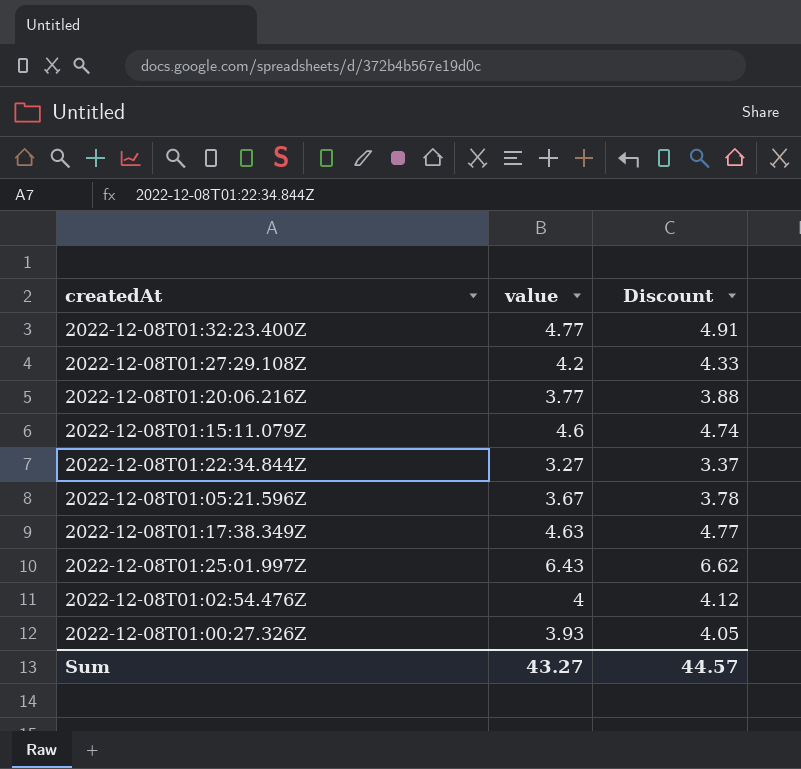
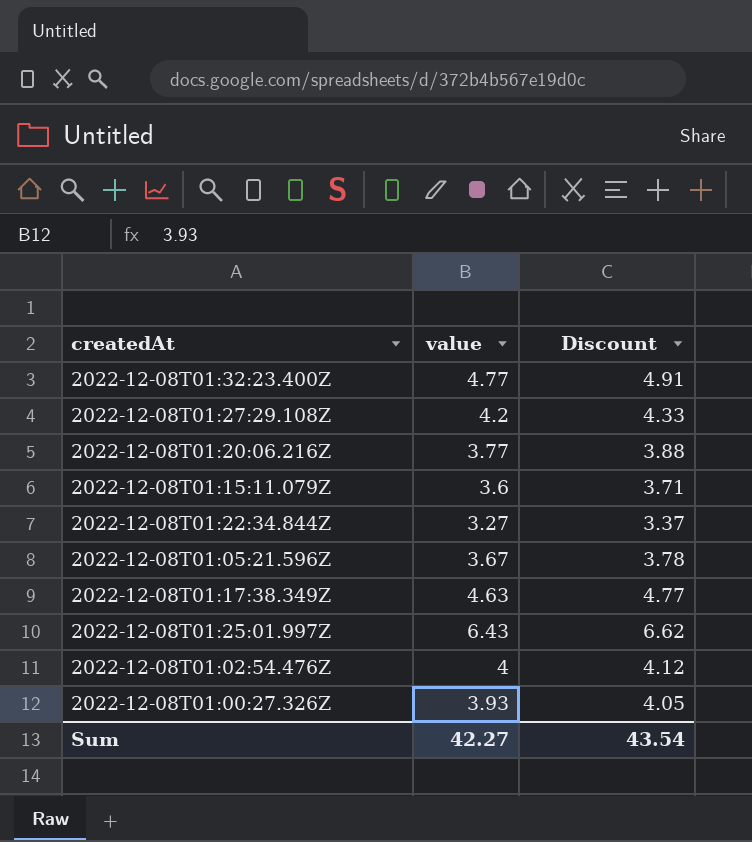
2022-12-08T01:15:11.079Z | value: 4.6 -> 3.6
2022-12-08T01:15:11.079Z | Discount: 4.74 -> 3.71
Sum | value: 43.27 -> 42.27
Sum | Discount: 44.57 -> 43.54

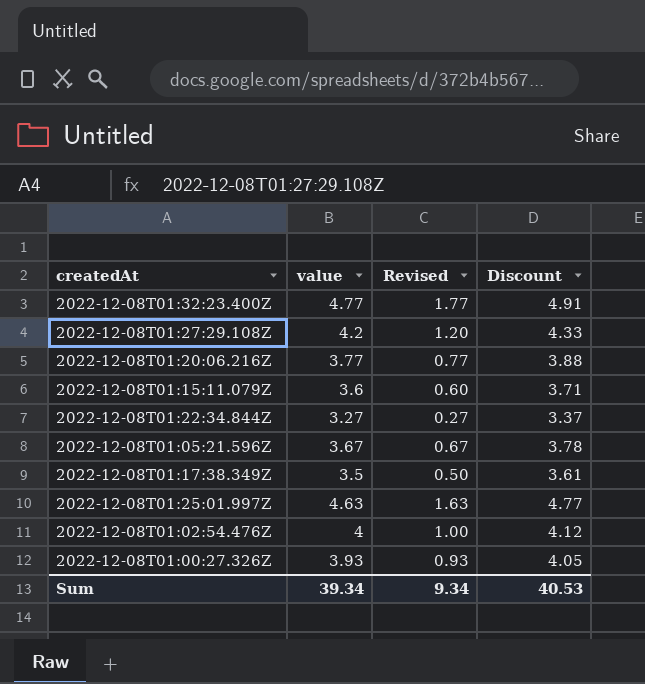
column Revised | formula: none -> [value] - 3
2022-12-08T01:17:38.349Z | value: 4.63 -> 3.5
2022-12-08T01:17:38.349Z | Discount: 4.77 -> 3.61
2022-12-08T01:25:01.997Z | value: 6.43 -> 4.63
2022-12-08T01:25:01.997Z | Discount: 6.62 -> 4.77
Sum | value: 42.27 -> 39.34
Sum | Discount: 43.54 -> 40.53

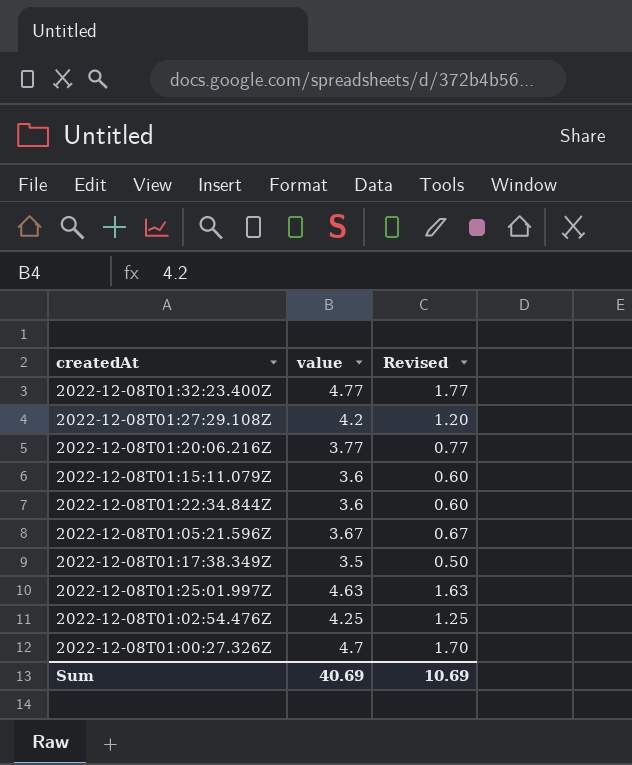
column Discount | formula: [value] * 1.03 -> none
2022-12-08T01:22:34.844Z | value: 3.27 -> 3.6
2022-12-08T01:22:34.844Z | Revised: 0.27 -> 0.60
2022-12-08T01:02:54.476Z | value: 4 -> 4.25
2022-12-08T01:02:54.476Z | Revised: 1.00 -> 1.25
2022-12-08T01:00:27.326Z | value: 3.93 -> 4.7
2022-12-08T01:00:27.326Z | Revised: 0.93 -> 1.70
Sum | value: 39.34 -> 40.69
Sum | Revised: 9.34 -> 10.69

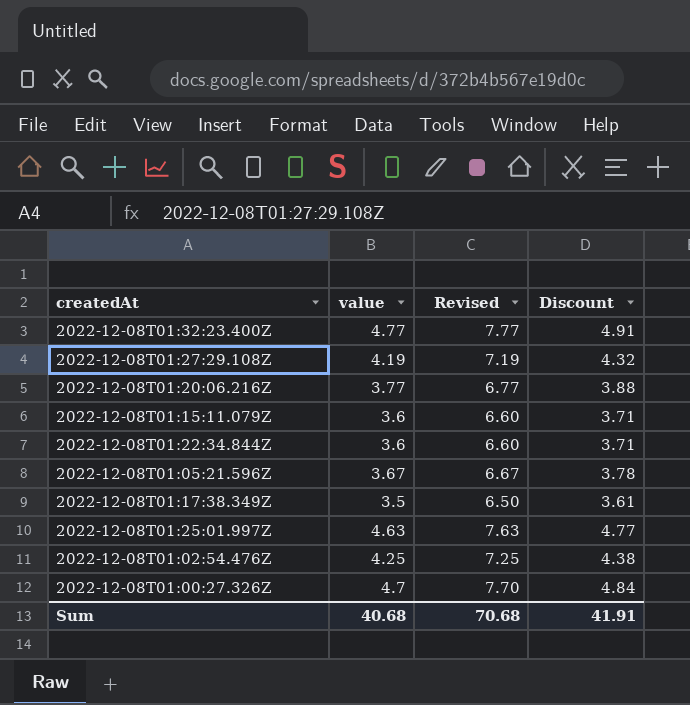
column Revised | formula: [value] - 3 -> [value] + 3
column Discount | formula: none -> [value] * 1.03
2022-12-08T01:27:29.108Z | value: 4.2 -> 4.19
Sum | value: 40.69 -> 40.68
Sum | Revised: 10.69 -> 70.68

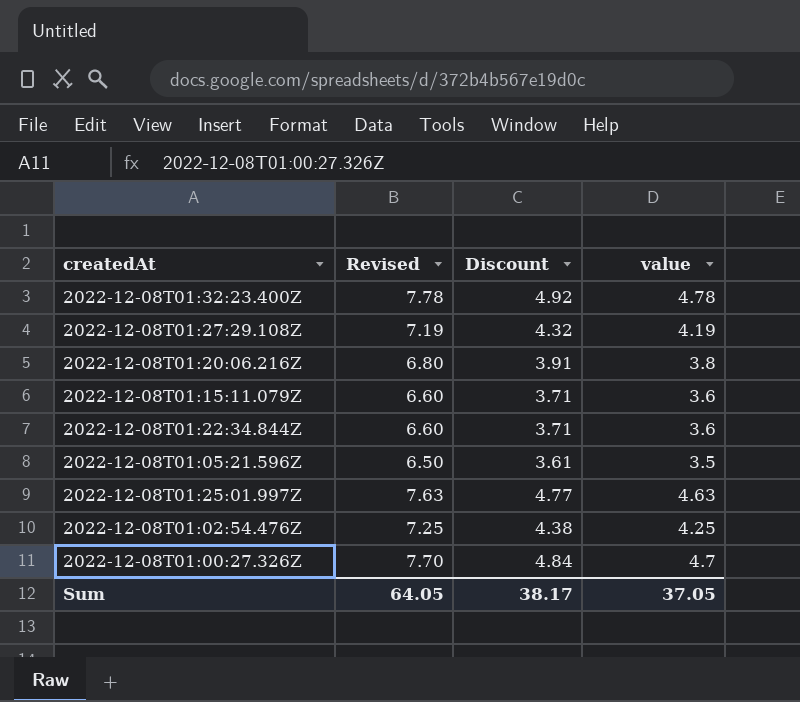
column value | position: 2 -> 4
row 2022-12-08T01:17:38.349Z: 3.5 | 6.50 | 3.61 -> none
2022-12-08T01:32:23.400Z | Revised: 7.77 -> 7.78
2022-12-08T01:32:23.400Z | Discount: 4.91 -> 4.92
2022-12-08T01:32:23.400Z | value: 4.77 -> 4.78
2022-12-08T01:20:06.216Z | Revised: 6.77 -> 6.80
2022-12-08T01:20:06.216Z | Discount: 3.88 -> 3.91
2022-12-08T01:20:06.216Z | value: 3.77 -> 3.8
2022-12-08T01:05:21.596Z | Revised: 6.67 -> 6.50
2022-12-08T01:05:21.596Z | Discount: 3.78 -> 3.61
2022-12-08T01:05:21.596Z | value: 3.67 -> 3.5
Sum | Revised: 70.68 -> 64.05
Sum | Discount: 41.91 -> 38.17
Sum | value: 40.68 -> 37.05

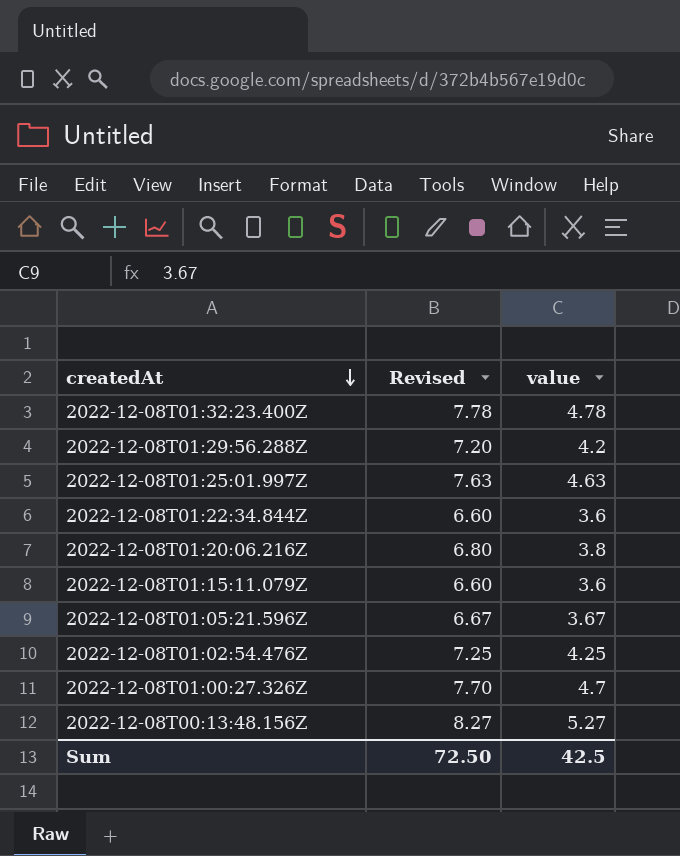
row order: none -> createdAt descending
column Discount | formula: [value] * 1.03 -> none
row 2022-12-08T01:27:29.108Z: 7.19 | 4.32 | 4.19 -> none
row 2022-12-08T01:29:56.288Z: none -> 7.20 | 4.2
2022-12-08T01:05:21.596Z | Revised: 6.50 -> 6.67
2022-12-08T01:05:21.596Z | value: 3.5 -> 3.67
row 2022-12-08T00:13:48.156Z: none -> 8.27 | 5.27
Sum | Revised: 64.05 -> 72.50
Sum | value: 37.05 -> 42.5

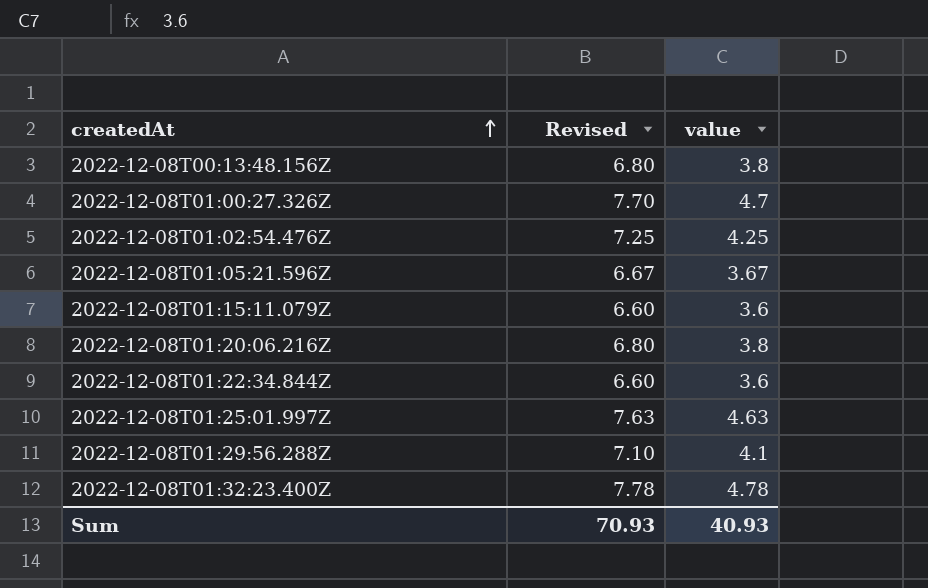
row order: createdAt descending -> createdAt ascending
2022-12-08T00:13:48.156Z | Revised: 8.27 -> 6.80
2022-12-08T00:13:48.156Z | value: 5.27 -> 3.8
2022-12-08T01:29:56.288Z | Revised: 7.20 -> 7.10
2022-12-08T01:29:56.288Z | value: 4.2 -> 4.1
Sum | Revised: 72.50 -> 70.93
Sum | value: 42.5 -> 40.93

